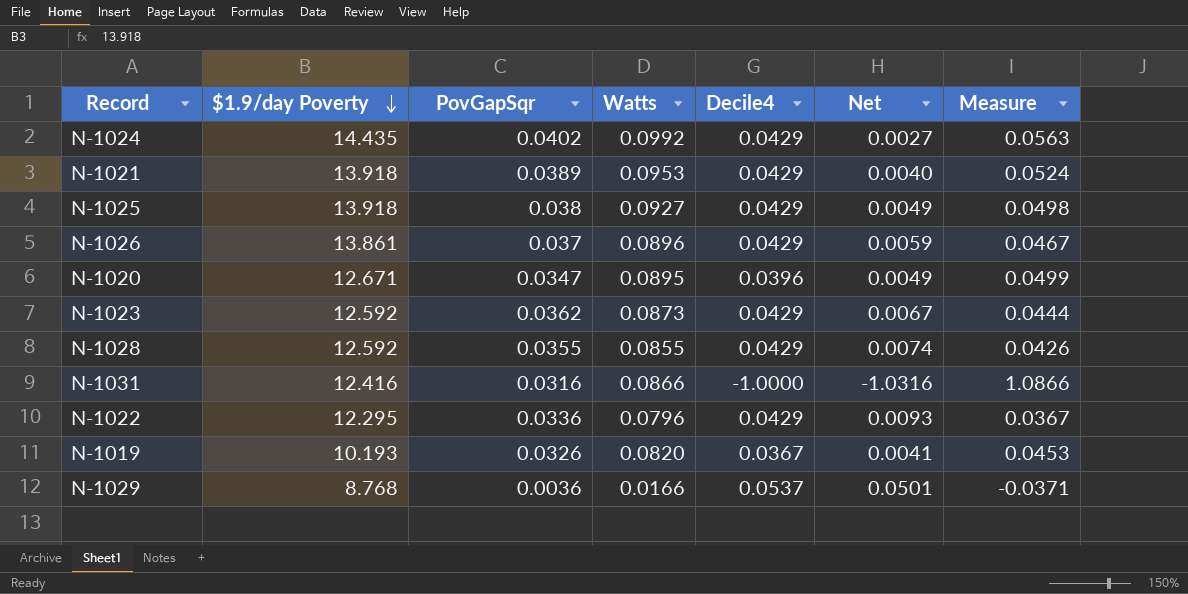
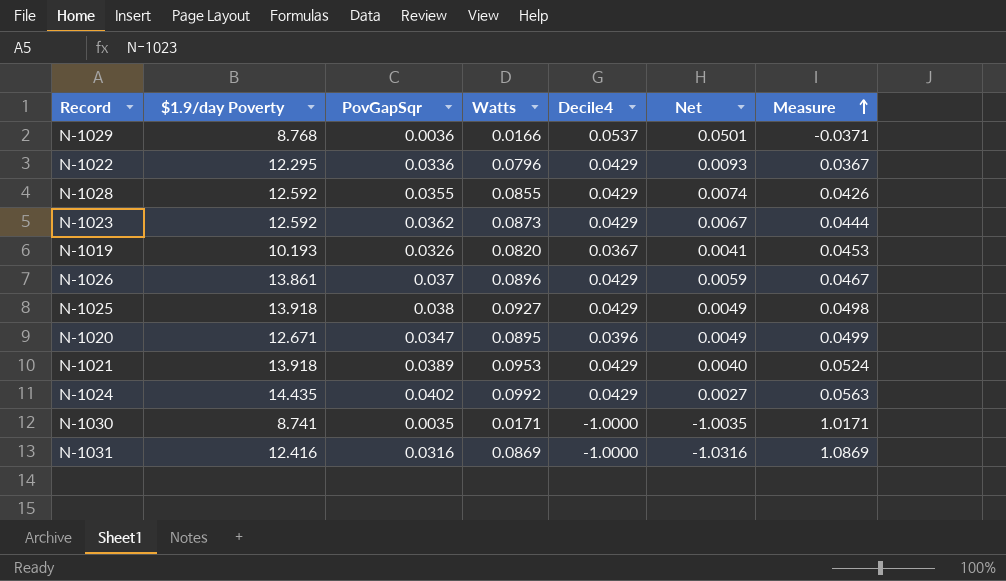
row order: $1.9/day Poverty descending -> Measure ascending
row N-1030: none -> 8.741 | 0.0035 | 0.0171 | -1.0000 | -1.0035 | 1.0171
N-1031 | Watts: 0.0866 -> 0.0869
N-1031 | Measure: 1.0866 -> 1.0869

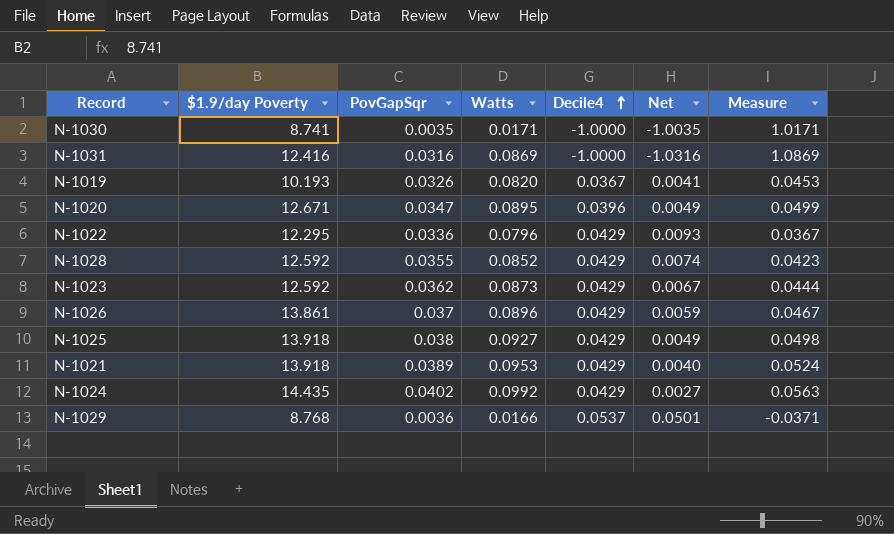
row order: Measure ascending -> Decile4 ascending
N-1028 | Watts: 0.0855 -> 0.0852
N-1028 | Measure: 0.0426 -> 0.0423

